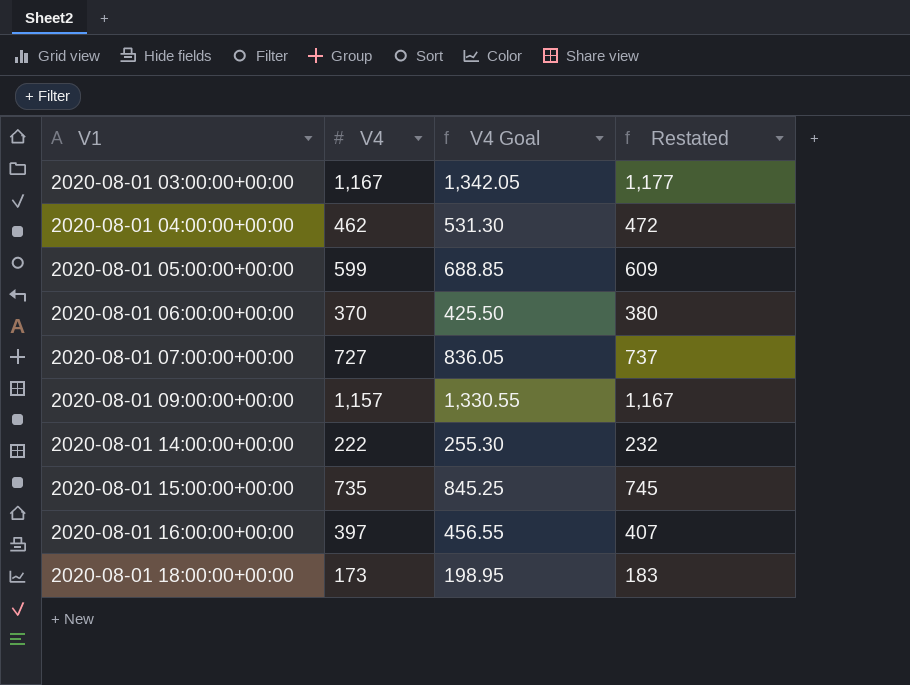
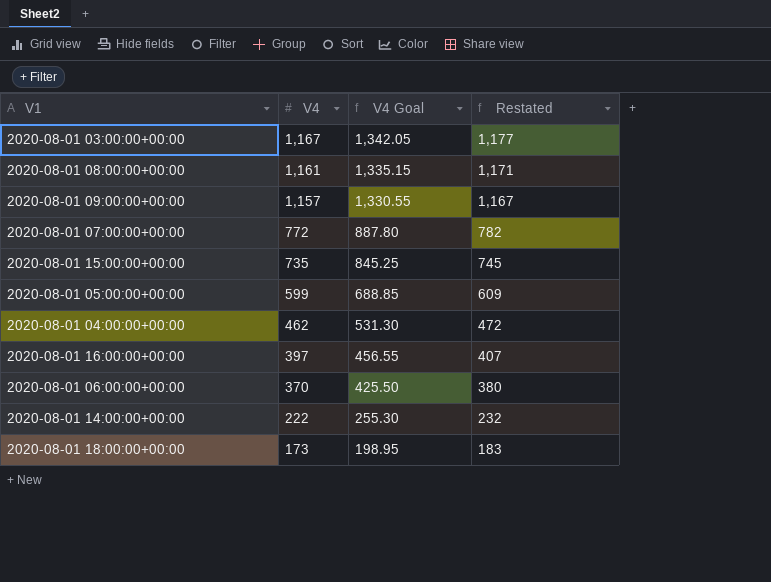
row order: V1 ascending -> V4 descending
row 2020-08-01 08:00:00+00:00: none -> 1,161 | 1,335.15 | 1,171
2020-08-01 07:00:00+00:00 | V4: 727 -> 772
2020-08-01 07:00:00+00:00 | V4 Goal: 836.05 -> 887.80
2020-08-01 07:00:00+00:00 | Restated: 737 -> 782

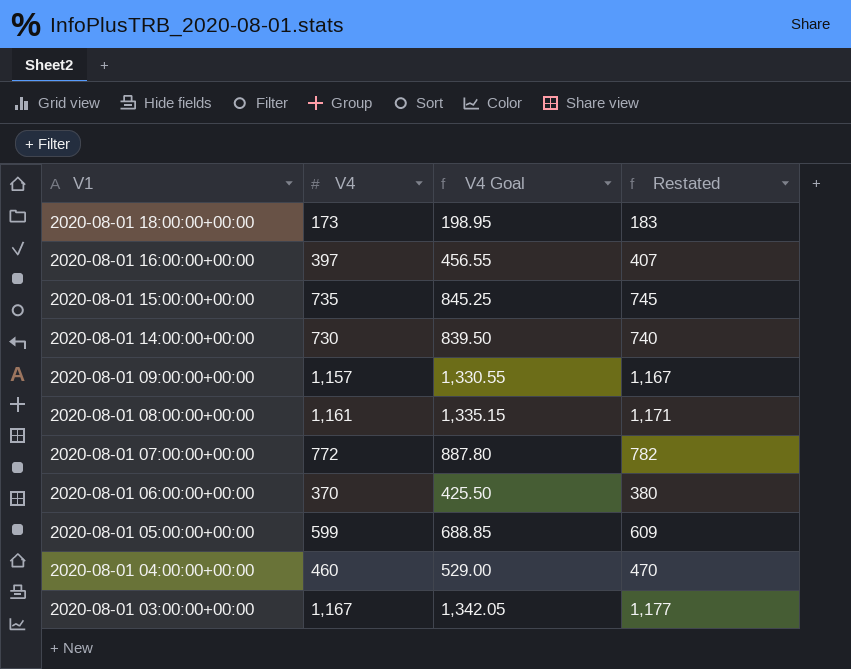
row order: V4 descending -> V1 descending
2020-08-01 14:00:00+00:00 | V4: 222 -> 730
2020-08-01 14:00:00+00:00 | V4 Goal: 255.30 -> 839.50
2020-08-01 14:00:00+00:00 | Restated: 232 -> 740
2020-08-01 04:00:00+00:00 | V4: 462 -> 460
2020-08-01 04:00:00+00:00 | V4 Goal: 531.30 -> 529.00
2020-08-01 04:00:00+00:00 | Restated: 472 -> 470

